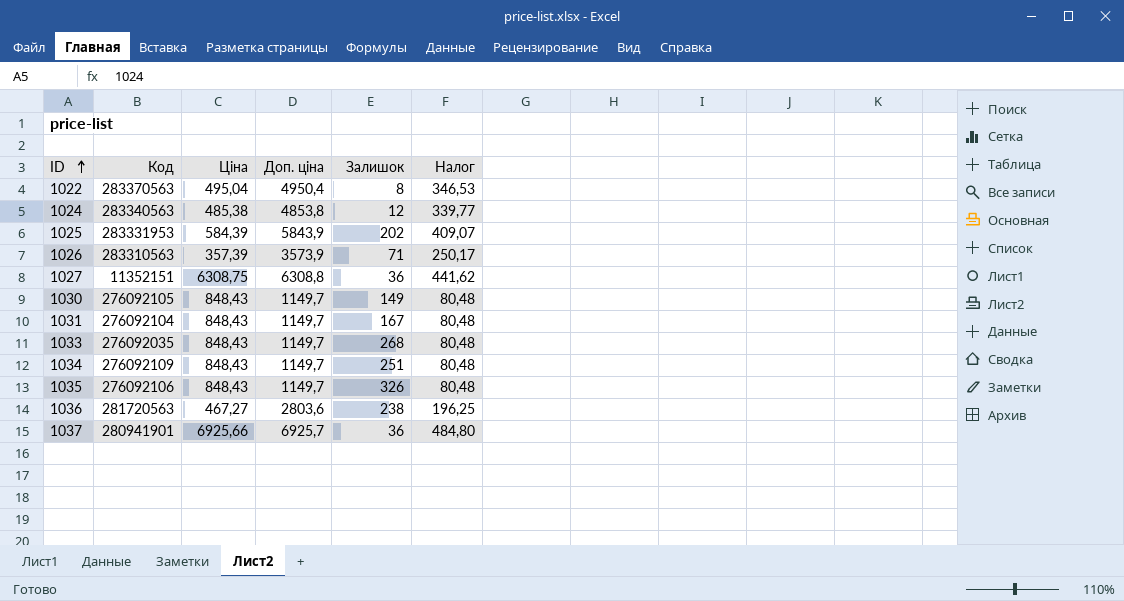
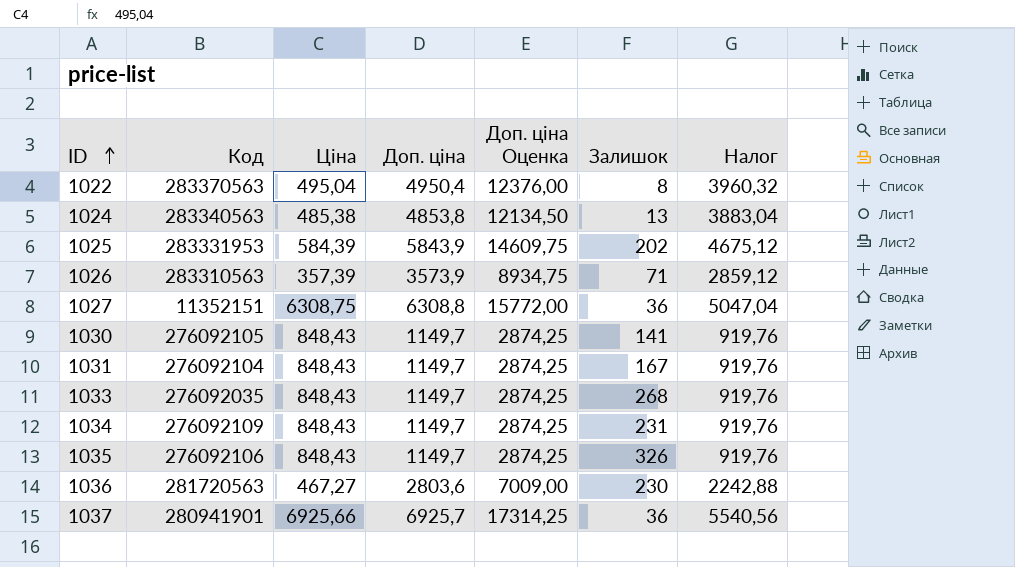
column Доп. ціна Оценка | formula: none -> [Доп. ціна] * 2,5
column Налог | formula: [Доп. ціна] * 0,07 -> [Доп. ціна] * 0,8
1024 | Залишок: 12 -> 13
1030 | Залишок: 149 -> 141
1034 | Залишок: 251 -> 231
1036 | Залишок: 238 -> 230

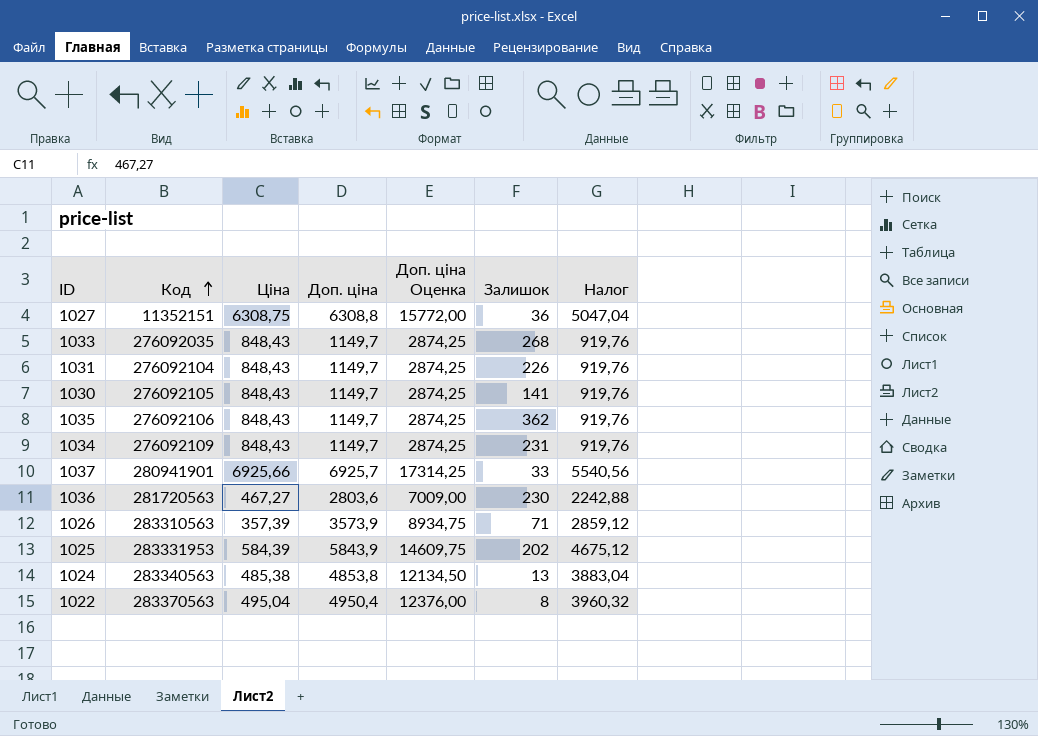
row order: ID ascending -> Код ascending
1031 | Залишок: 167 -> 226
1035 | Залишок: 326 -> 362
1037 | Залишок: 36 -> 33

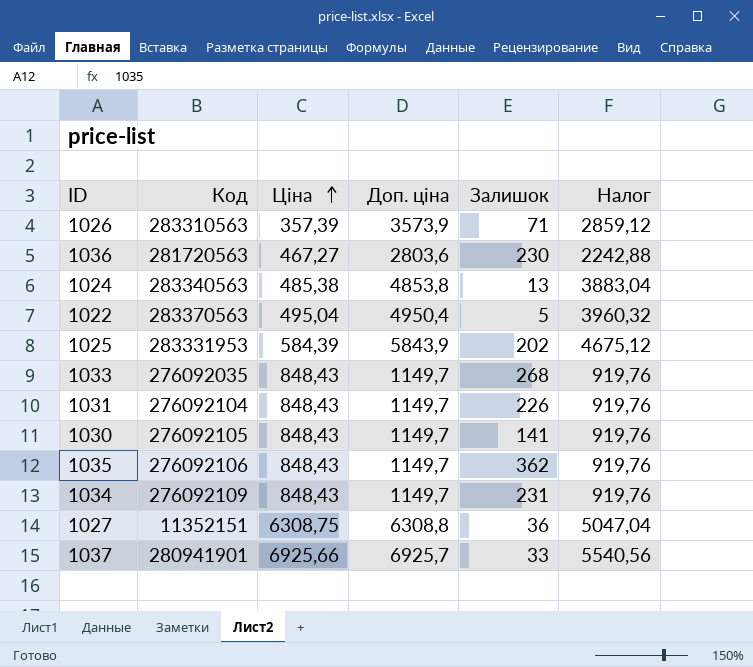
row order: Код ascending -> Ціна ascending
column Доп. ціна Оценка | formula: [Доп. ціна] * 2,5 -> none
1022 | Залишок: 8 -> 5

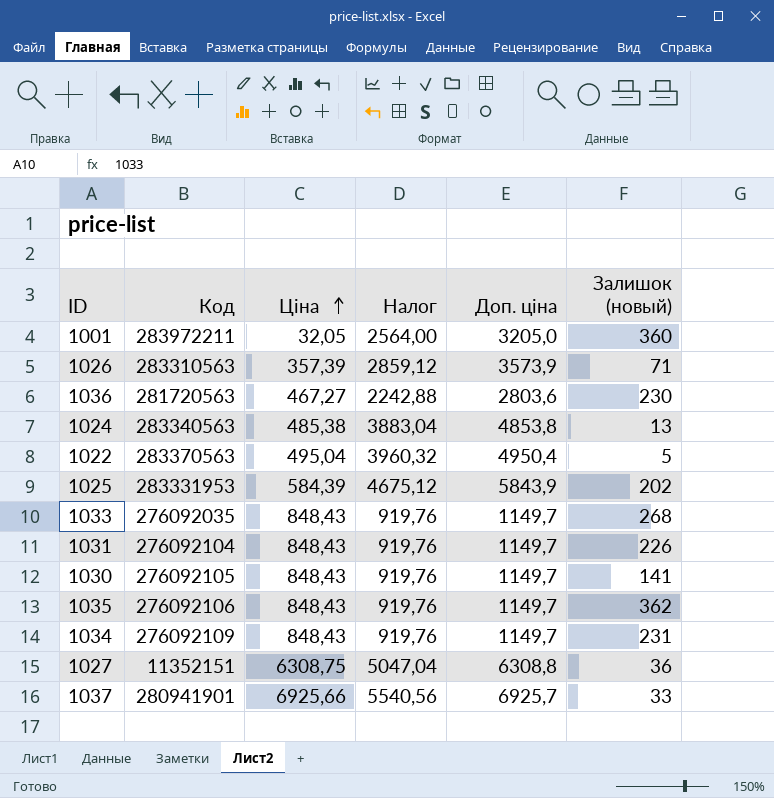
column Налог | position: 6 -> 4
column name: Залишок -> Залишок (новый)
row 1001: none -> 283972211 | 32,05 | 2564,00 | 3205,0 | 360

